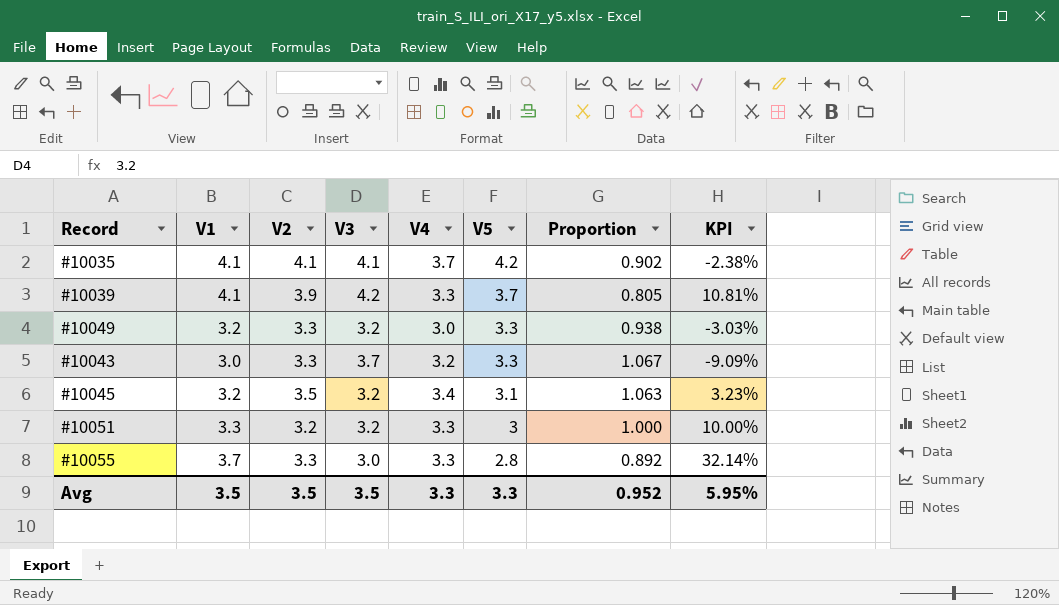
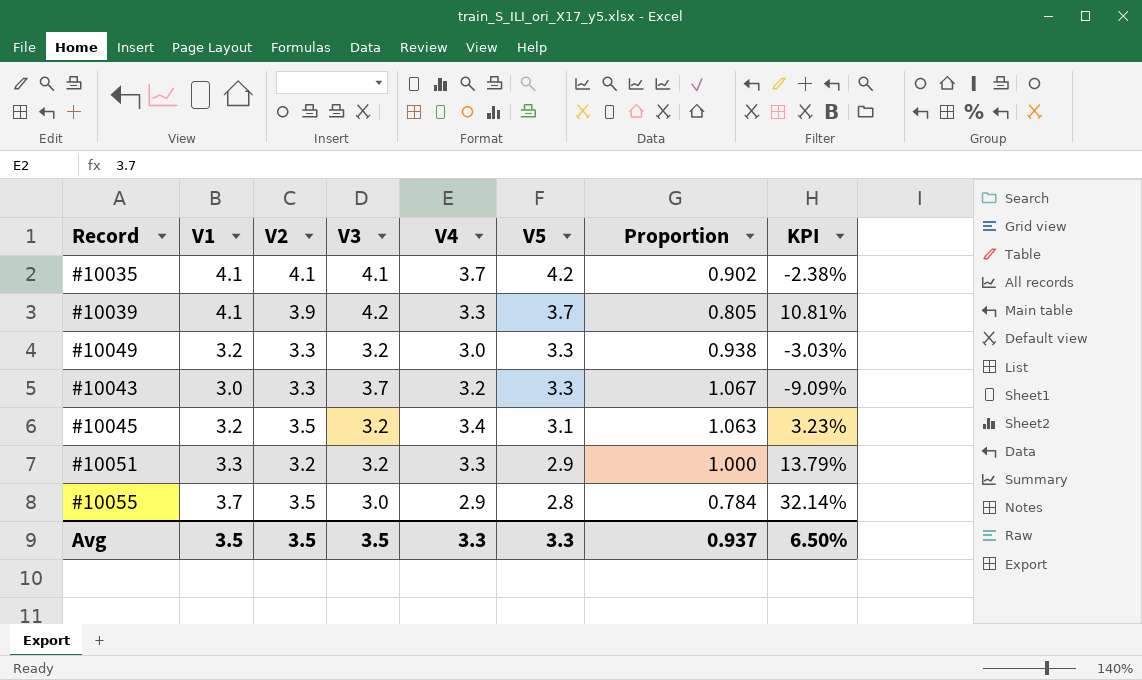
#10051 | V5: 3 -> 2.9
#10051 | KPI: 10.00% -> 13.79%
#10055 | V2: 3.3 -> 3.5
#10055 | V4: 3.3 -> 2.9
#10055 | Proportion: 0.892 -> 0.784
Avg | Proportion: 0.952 -> 0.937
Avg | KPI: 5.95% -> 6.50%

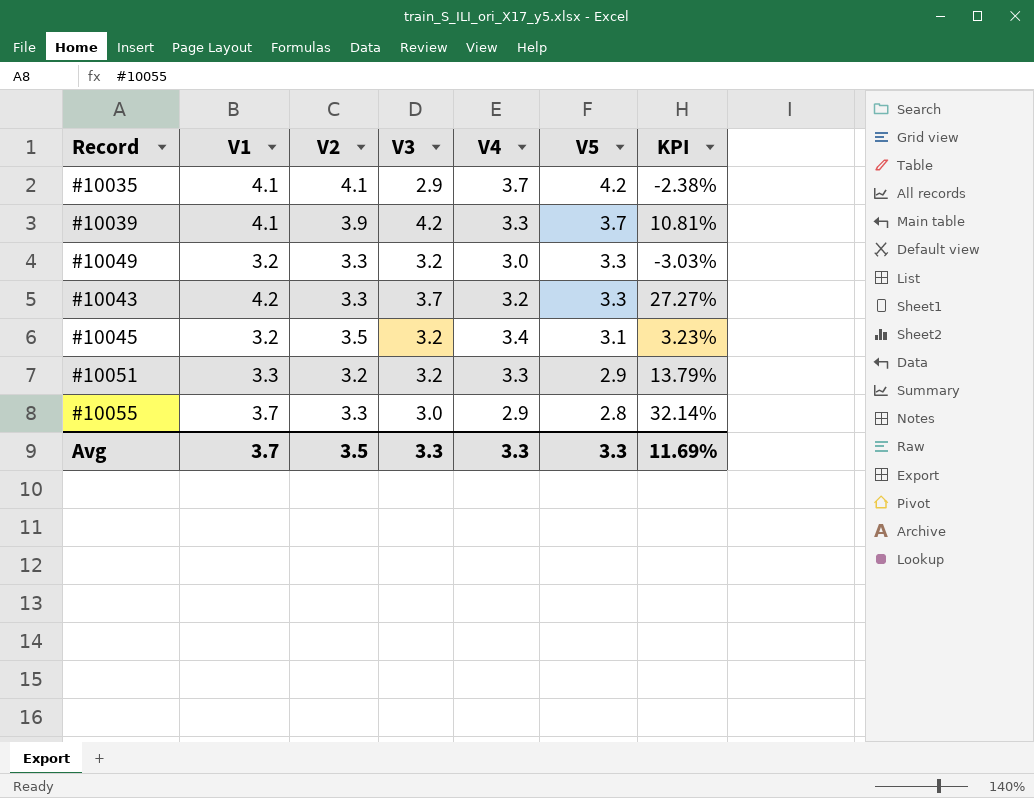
column Proportion | formula: [V4] / [V1] -> none
#10035 | V3: 4.1 -> 2.9
#10043 | V1: 3.0 -> 4.2
#10043 | KPI: -9.09% -> 27.27%
#10055 | V2: 3.5 -> 3.3
Avg | V1: 3.5 -> 3.7
Avg | V3: 3.5 -> 3.3
Avg | KPI: 6.50% -> 11.69%

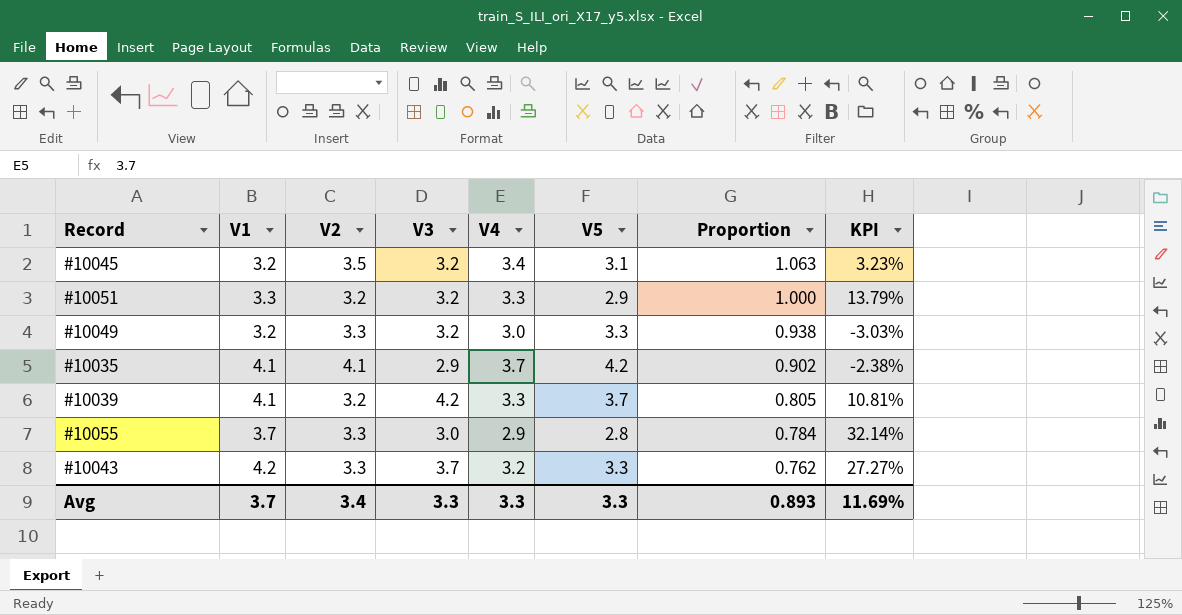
row order: V5 descending -> Proportion descending
column Proportion | formula: none -> [V4] / [V1]
#10039 | V2: 3.9 -> 3.2
Avg | V2: 3.5 -> 3.4

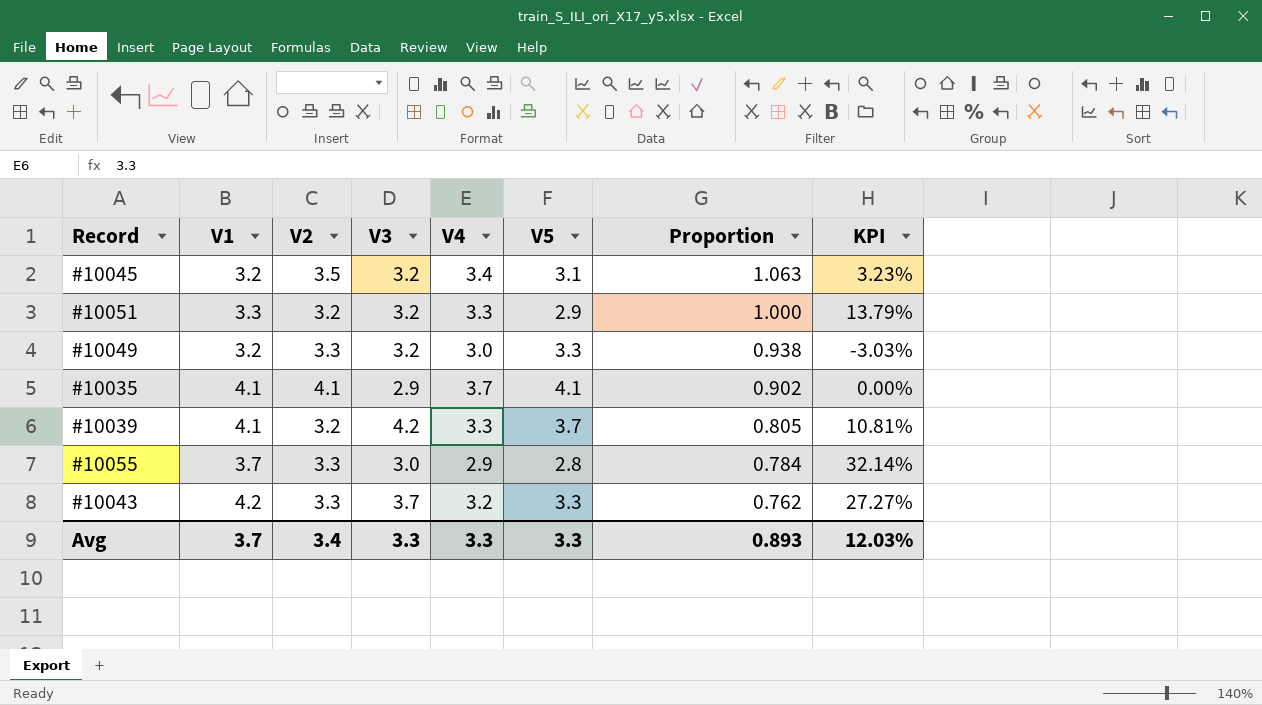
#10035 | V5: 4.2 -> 4.1
#10035 | KPI: -2.38% -> 0.00%
Avg | KPI: 11.69% -> 12.03%

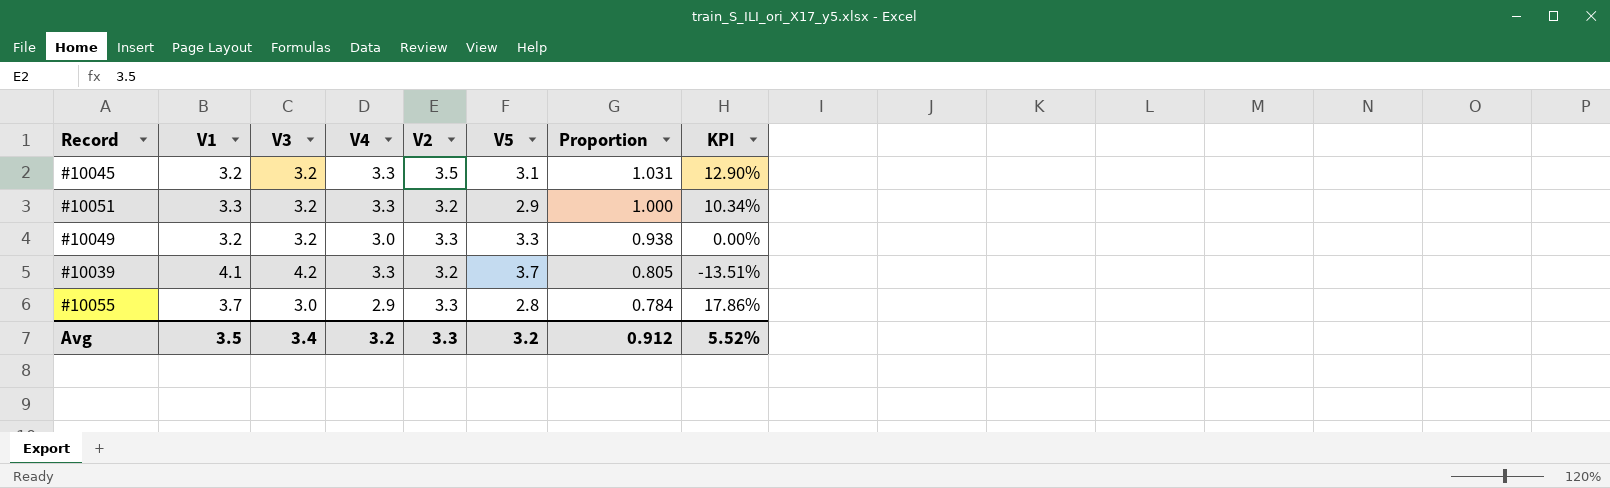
column V2 | position: 3 -> 5
column KPI | formula: ([V1] - [V5]) / [V5] -> ([V2] - [V5]) / [V5]
row #10035: 4.1 | 4.1 | 2.9 | 3.7 | 4.1 | 0.902 | 0.00% -> none
row #10043: 4.2 | 3.3 | 3.7 | 3.2 | 3.3 | 0.762 | 27.27% -> none
#10045 | V4: 3.4 -> 3.3
#10045 | Proportion: 1.063 -> 1.031
Avg | V1: 3.7 -> 3.5
Avg | V3: 3.3 -> 3.4
Avg | V4: 3.3 -> 3.2
Avg | V2: 3.4 -> 3.3
Avg | V5: 3.3 -> 3.2
Avg | Proportion: 0.893 -> 0.912
Avg | KPI: 12.03% -> 5.52%

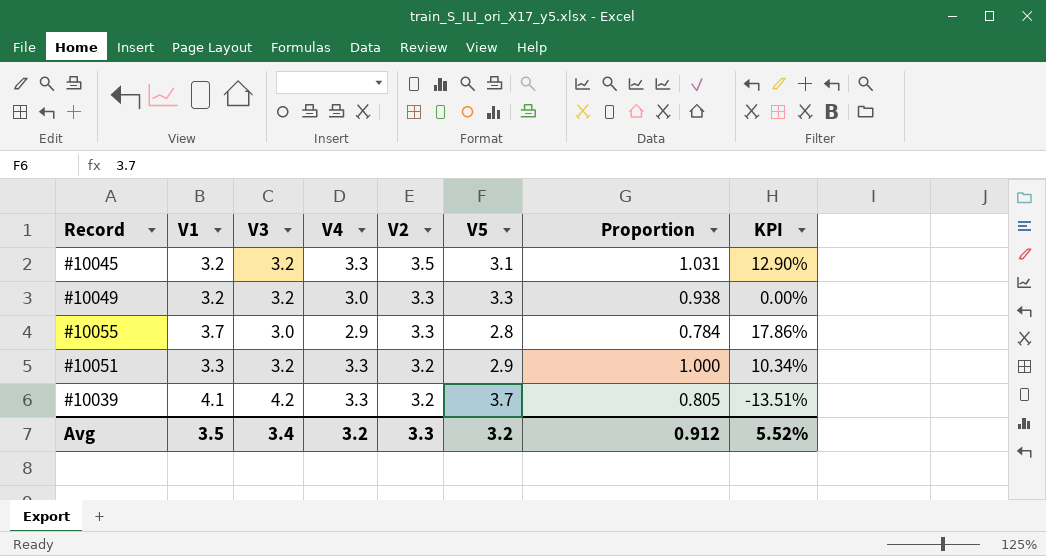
row order: Proportion descending -> V2 descending

